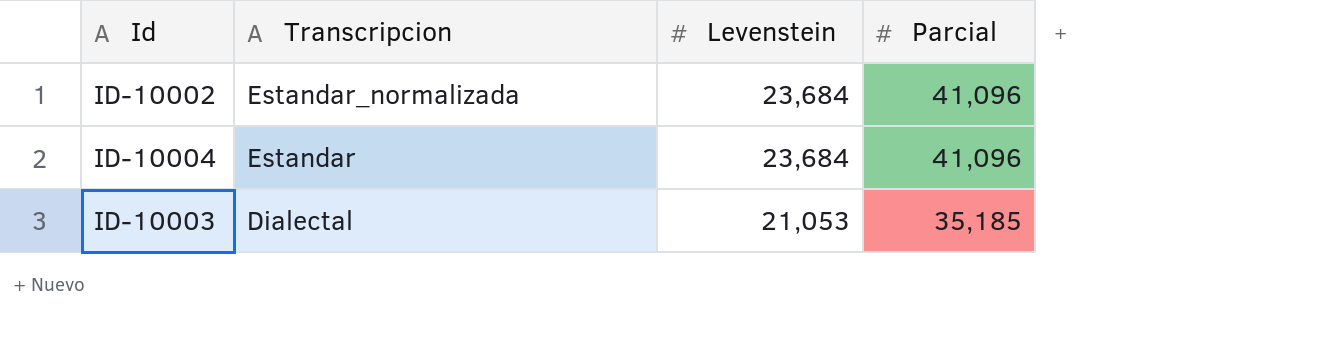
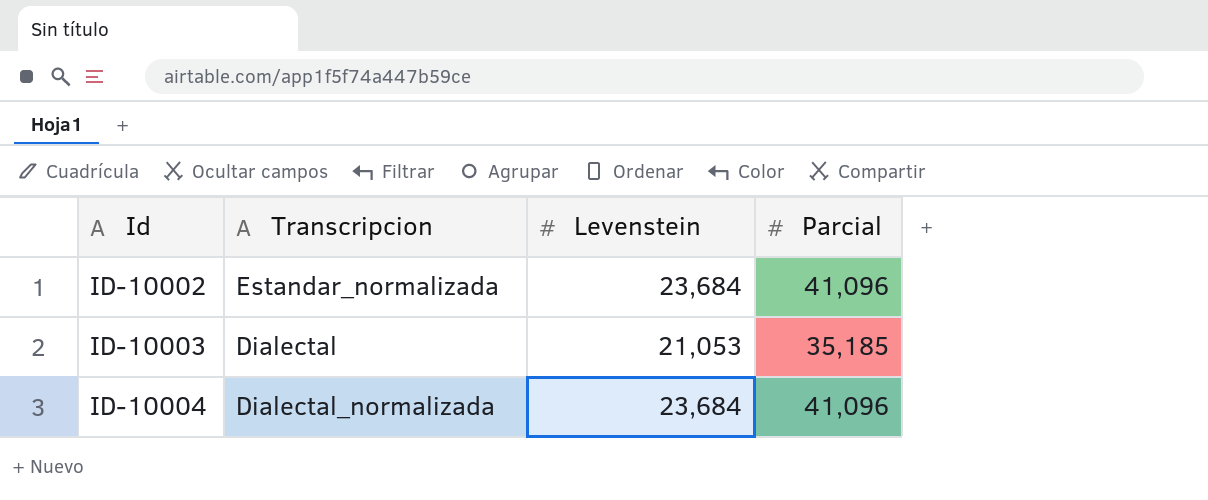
row order: Transcripcion descending -> Id ascending
ID-10004 | Transcripcion: Estandar -> Dialectal_normalizada

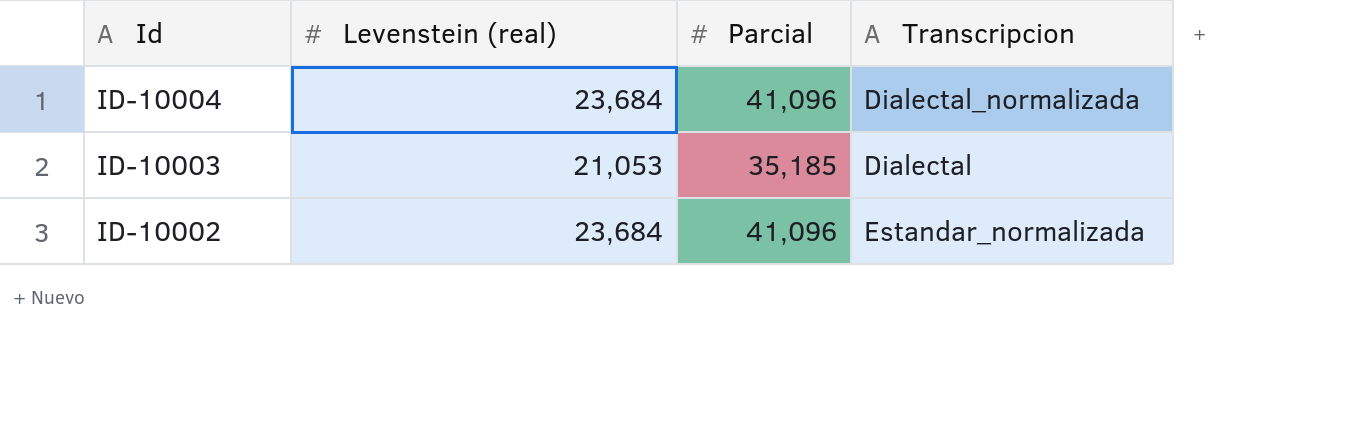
row order: Id ascending -> Id descending
column name: Levenstein -> Levenstein (real)
column Transcripcion | position: 2 -> 4

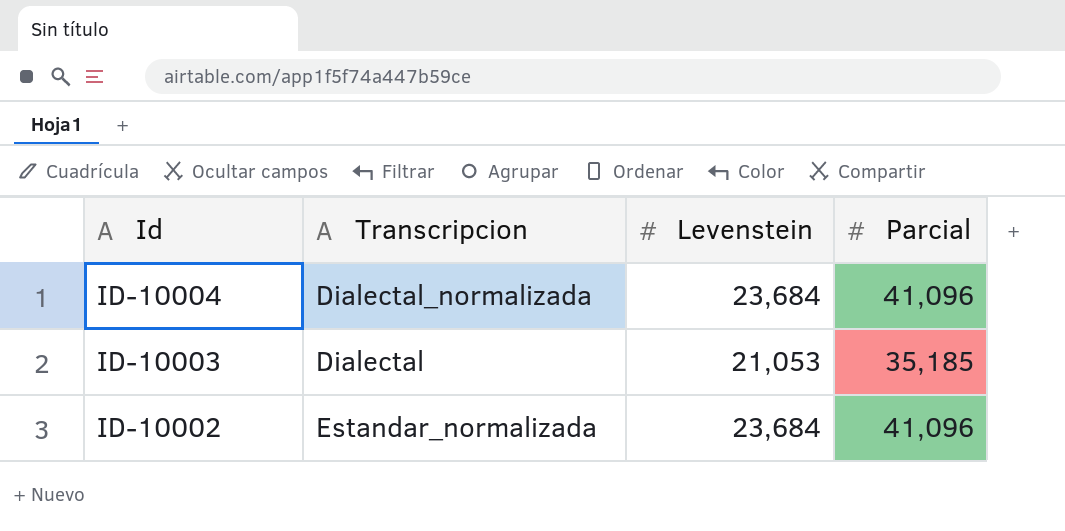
column Transcripcion | position: 4 -> 2
column name: Levenstein (real) -> Levenstein

